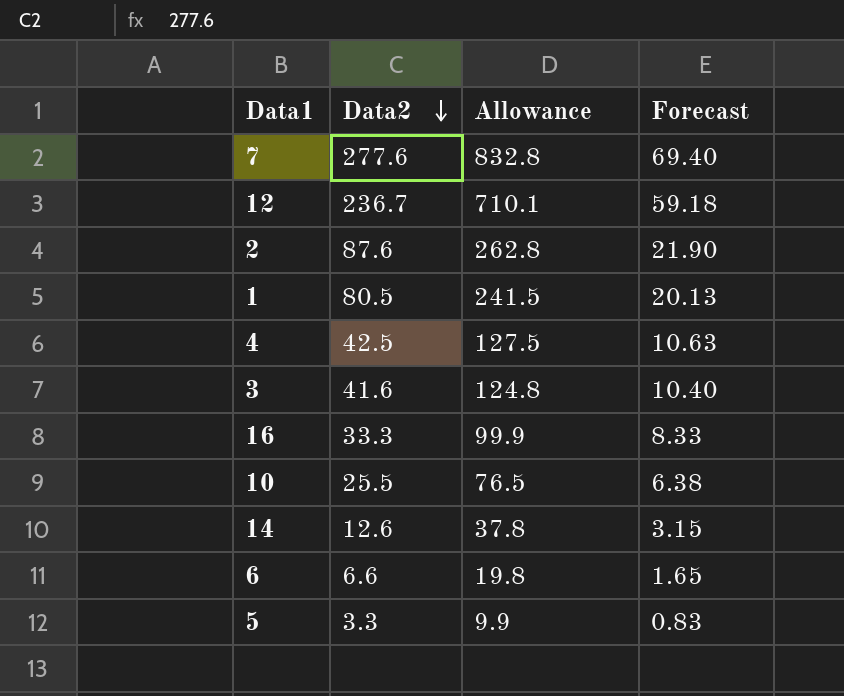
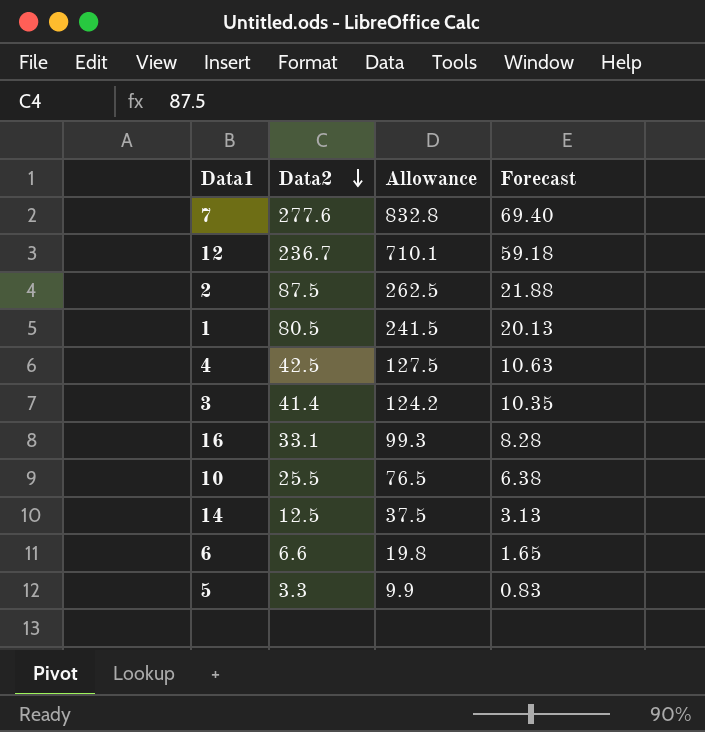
2 | Data2: 87.6 -> 87.5
2 | Allowance: 262.8 -> 262.5
2 | Forecast: 21.90 -> 21.88
3 | Data2: 41.6 -> 41.4
3 | Allowance: 124.8 -> 124.2
3 | Forecast: 10.40 -> 10.35
16 | Data2: 33.3 -> 33.1
16 | Allowance: 99.9 -> 99.3
16 | Forecast: 8.33 -> 8.28
14 | Data2: 12.6 -> 12.5
14 | Allowance: 37.8 -> 37.5
14 | Forecast: 3.15 -> 3.13

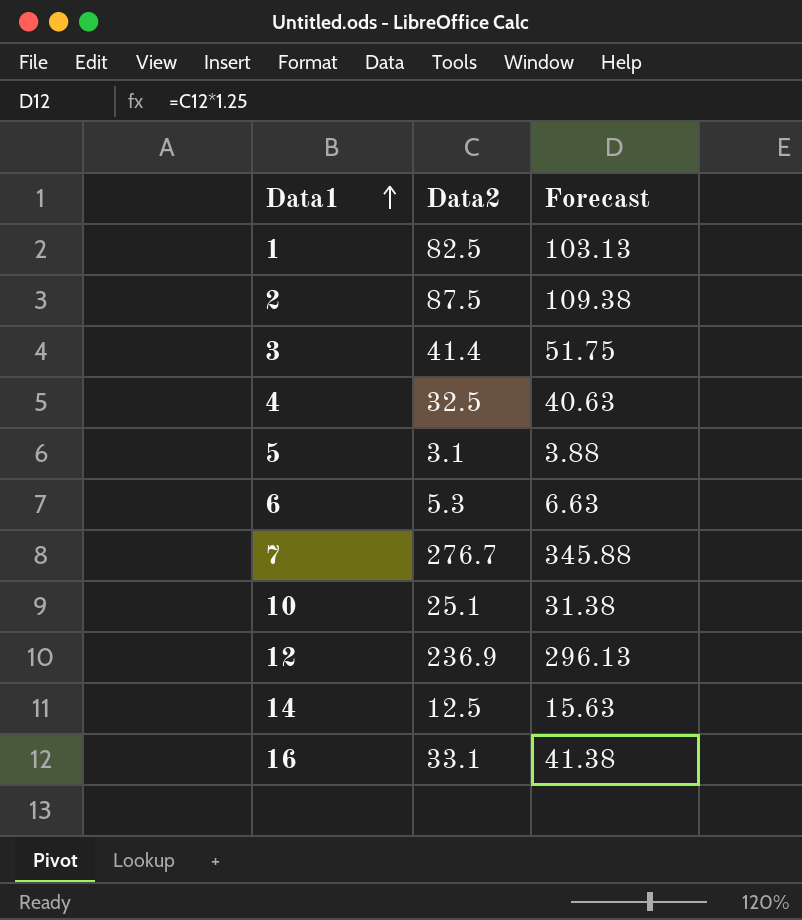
row order: Data2 descending -> Data1 ascending
column Allowance | formula: [Data2] * 3 -> none
column Forecast | formula: [Data2] * 0.25 -> [Data2] * 1.25
1 | Data2: 80.5 -> 82.5
4 | Data2: 42.5 -> 32.5
5 | Data2: 3.3 -> 3.1
6 | Data2: 6.6 -> 5.3
7 | Data2: 277.6 -> 276.7
10 | Data2: 25.5 -> 25.1
12 | Data2: 236.7 -> 236.9

